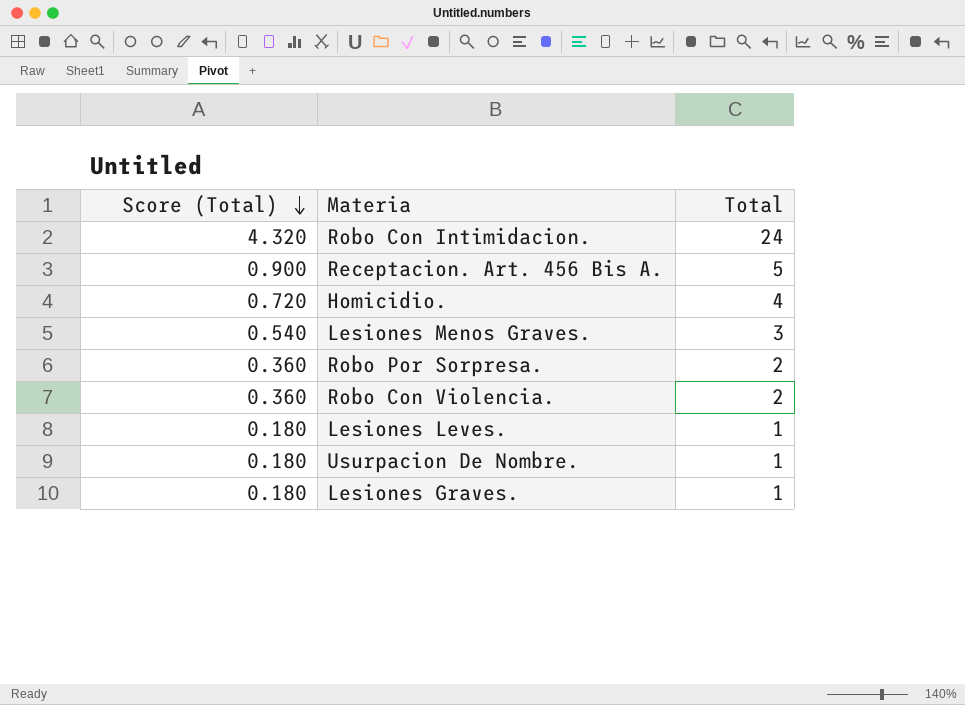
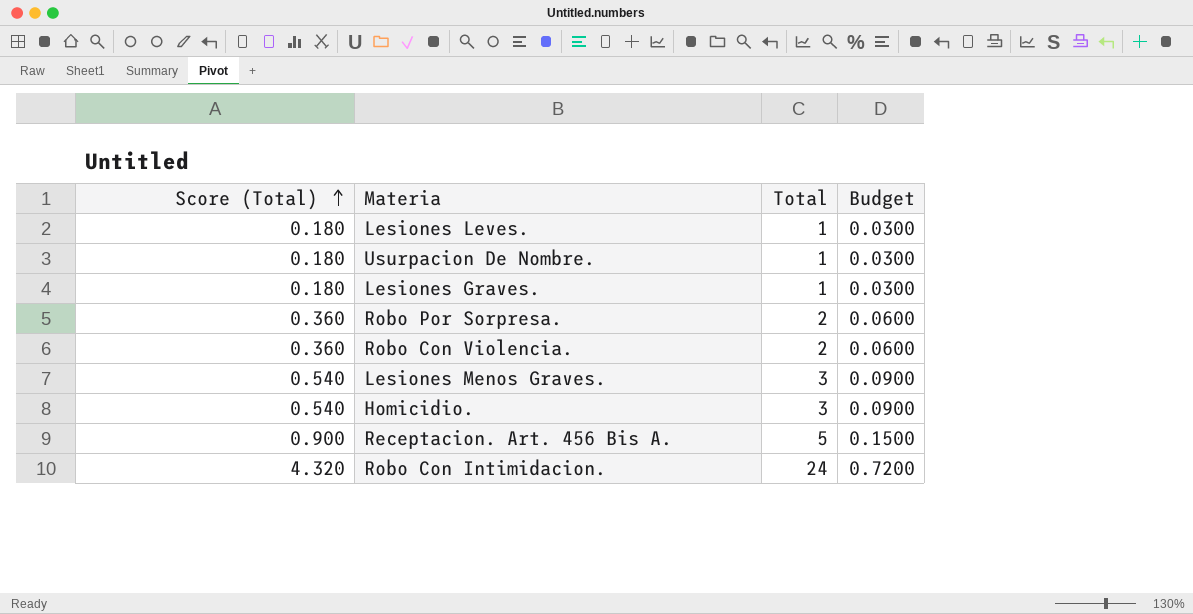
row order: Score (Total) descending -> Score (Total) ascending
column Budget | formula: none -> [Total] * 0.03
Homicidio. | Score (Total): 0.720 -> 0.540
Homicidio. | Total: 4 -> 3

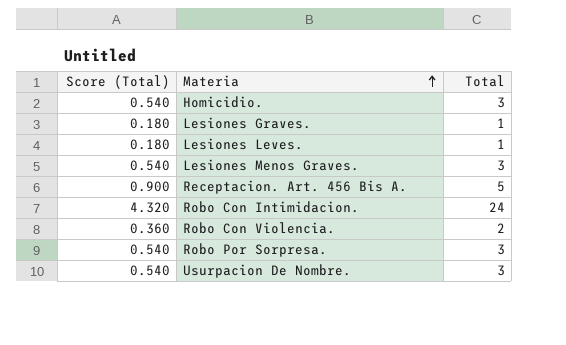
row order: Score (Total) ascending -> Materia ascending
column Budget | formula: [Total] * 0.03 -> none
Robo Por Sorpresa. | Score (Total): 0.360 -> 0.540
Robo Por Sorpresa. | Total: 2 -> 3
Usurpacion De Nombre. | Score (Total): 0.180 -> 0.540
Usurpacion De Nombre. | Total: 1 -> 3

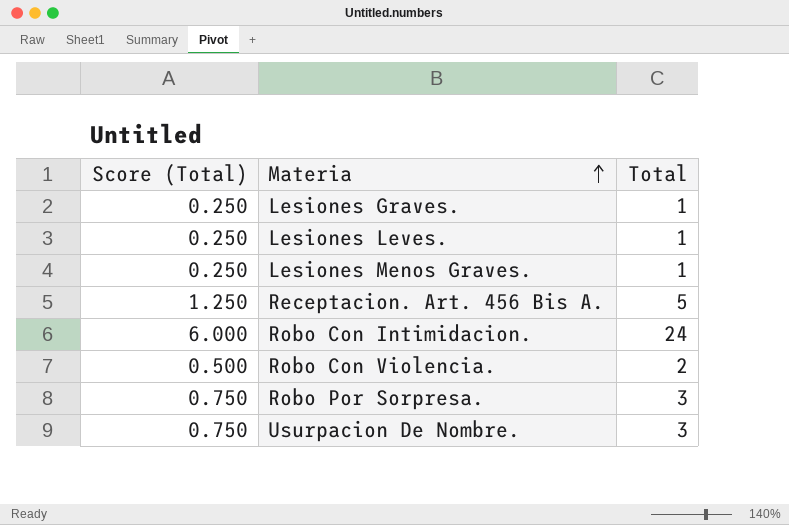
column Score (Total) | formula: [Total] * 0.18 -> [Total] * 0.25
row Homicidio.: 0.540 | 3 -> none
Lesiones Menos Graves. | Total: 3 -> 1

